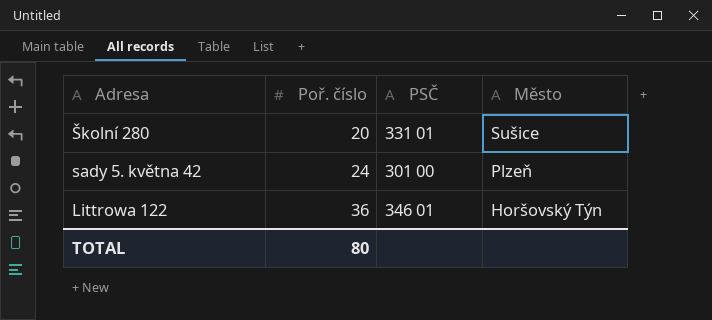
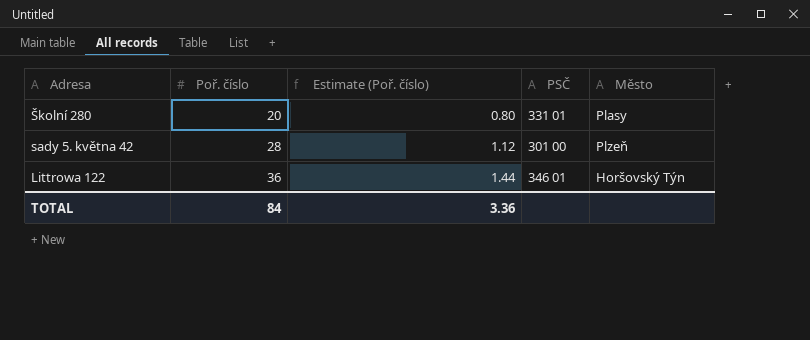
column Estimate (Poř. číslo) | formula: none -> [Poř. číslo] * 0.04
Školní 280 | Město: Sušice -> Plasy
sady 5. května 42 | Poř. číslo: 24 -> 28
TOTAL | Poř. číslo: 80 -> 84

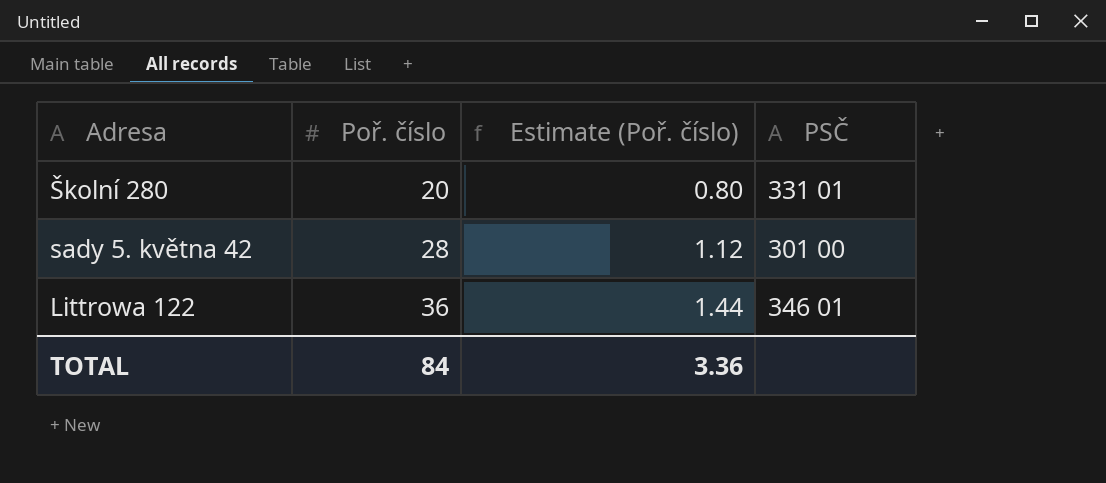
column Město | position: 5 -> none

